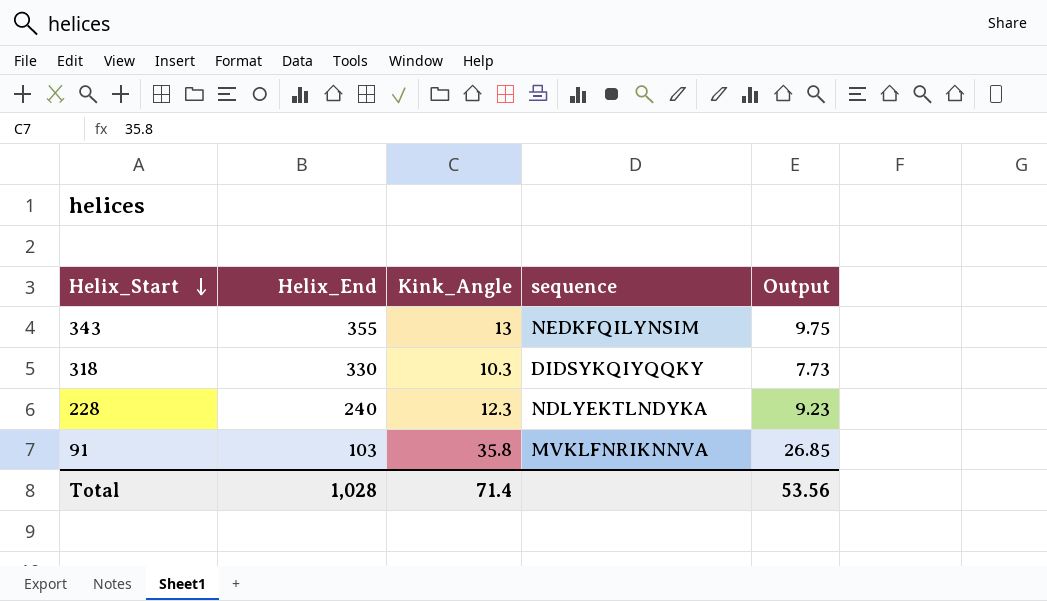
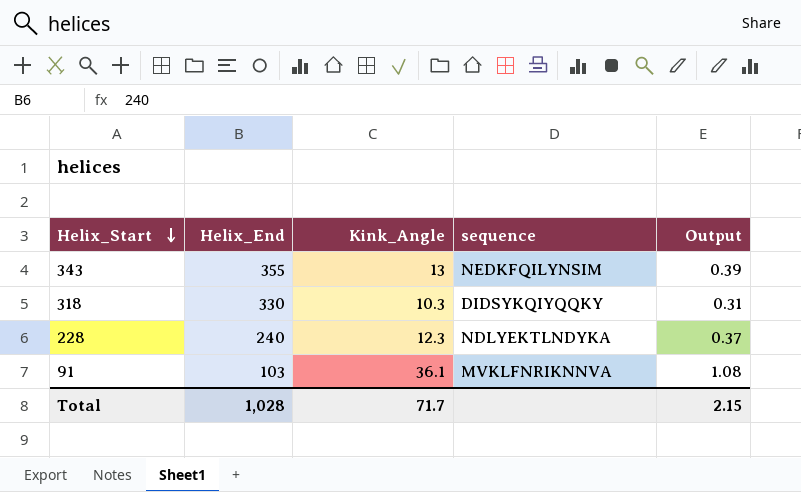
column Output | formula: [Kink_Angle] * 0.75 -> [Kink_Angle] * 0.03
91 | Kink_Angle: 35.8 -> 36.1
Total | Kink_Angle: 71.4 -> 71.7
Total | Output: 53.56 -> 2.15

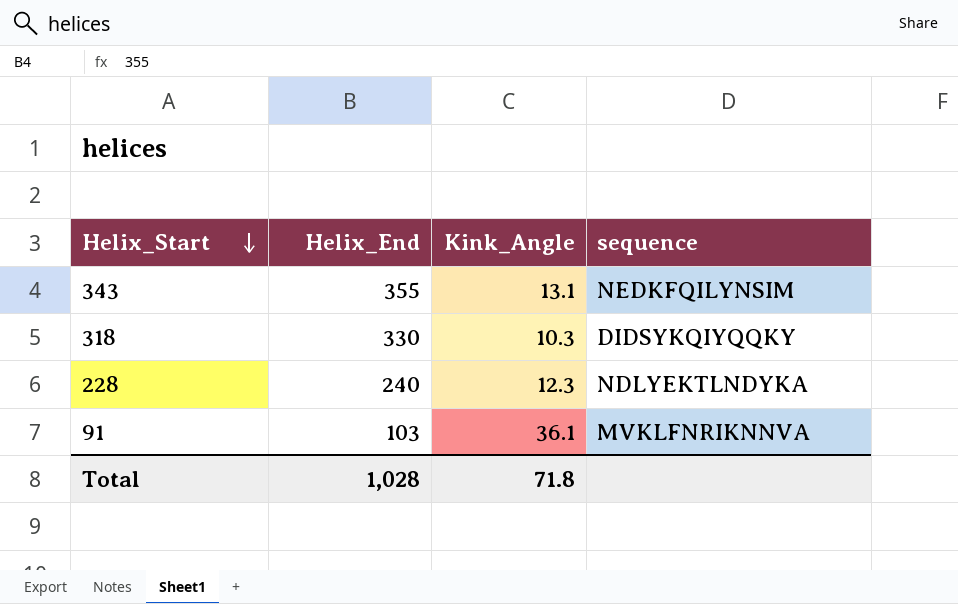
column Output | formula: [Kink_Angle] * 0.03 -> none
343 | Kink_Angle: 13 -> 13.1
Total | Kink_Angle: 71.7 -> 71.8

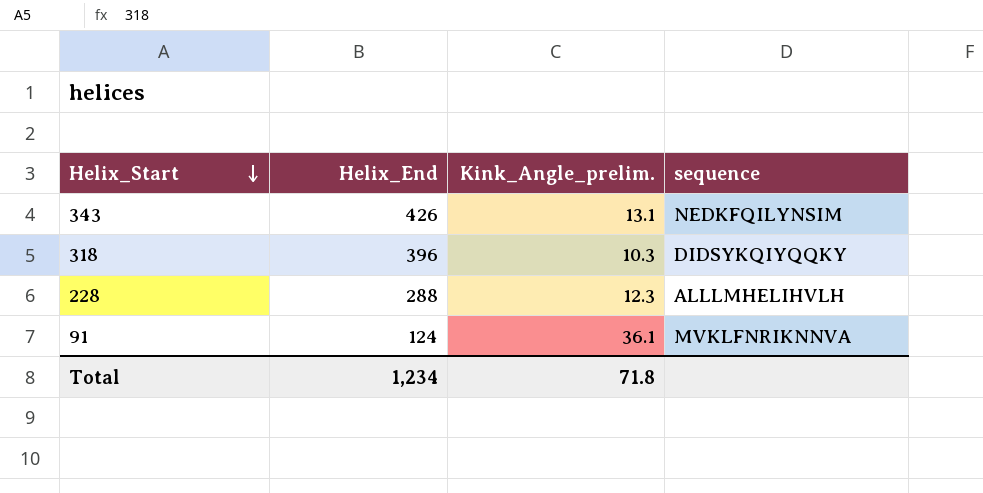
column name: Kink_Angle -> Kink_Angle_prelim.
343 | Helix_End: 355 -> 426
318 | Helix_End: 330 -> 396
228 | Helix_End: 240 -> 288
228 | sequence: NDLYEKTLNDYKA -> ALLLMHELIHVLH
91 | Helix_End: 103 -> 124
Total | Helix_End: 1,028 -> 1,234

